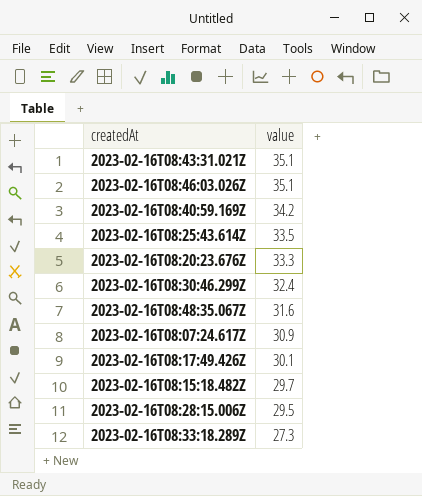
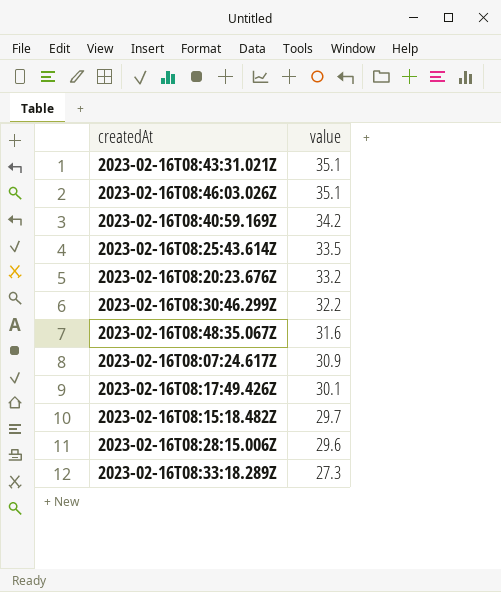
2023-02-16T08:20:23.676Z | value: 33.3 -> 33.2
2023-02-16T08:30:46.299Z | value: 32.4 -> 32.2
2023-02-16T08:28:15.006Z | value: 29.5 -> 29.6

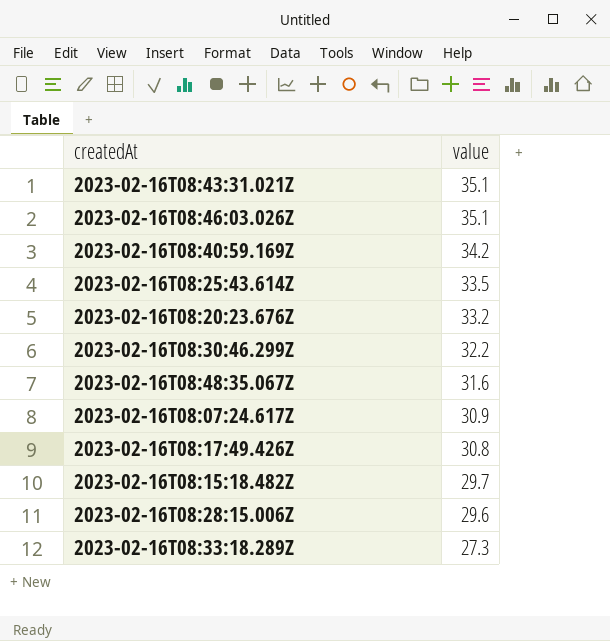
2023-02-16T08:17:49.426Z | value: 30.1 -> 30.8

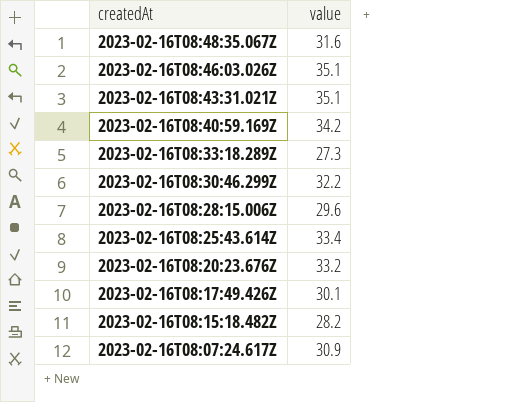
row order: value descending -> createdAt descending
2023-02-16T08:25:43.614Z | value: 33.5 -> 33.4
2023-02-16T08:17:49.426Z | value: 30.8 -> 30.1
2023-02-16T08:15:18.482Z | value: 29.7 -> 28.2

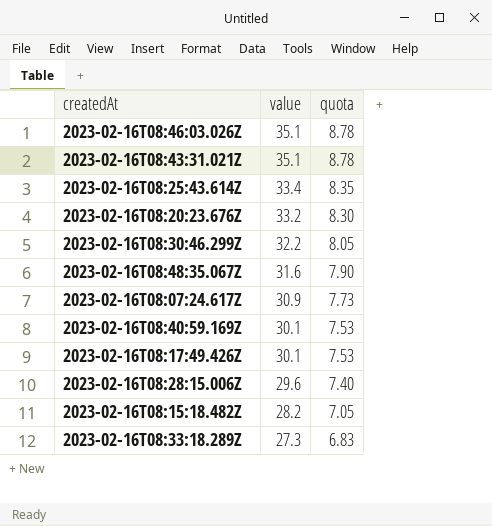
row order: createdAt descending -> value descending
column quota | formula: none -> [value] * 0.25
2023-02-16T08:40:59.169Z | value: 34.2 -> 30.1

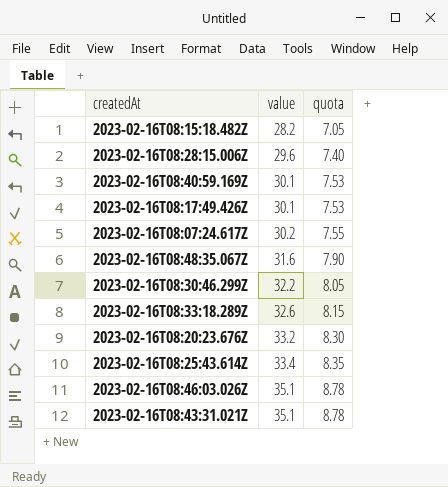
row order: value descending -> value ascending
2023-02-16T08:07:24.617Z | value: 30.9 -> 30.2
2023-02-16T08:07:24.617Z | quota: 7.73 -> 7.55
2023-02-16T08:33:18.289Z | value: 27.3 -> 32.6
2023-02-16T08:33:18.289Z | quota: 6.83 -> 8.15

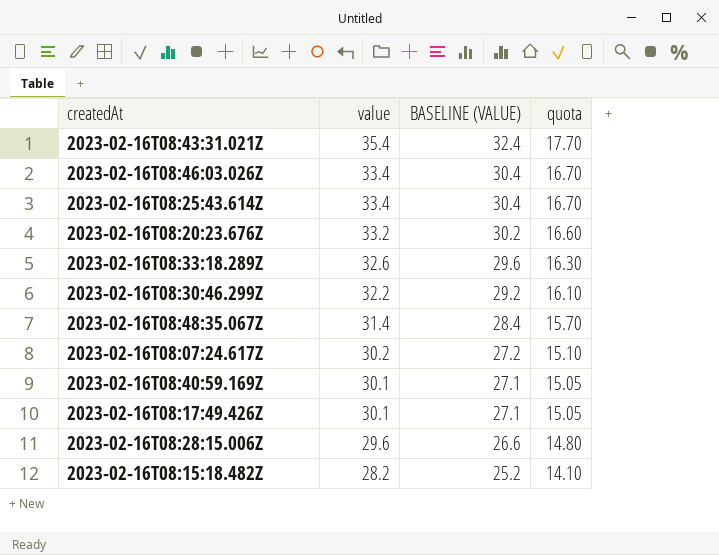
row order: value ascending -> value descending
column BASELINE (VALUE) | formula: none -> [value] - 3
column quota | formula: [value] * 0.25 -> [value] * 0.5
2023-02-16T08:43:31.021Z | value: 35.1 -> 35.4
2023-02-16T08:46:03.026Z | value: 35.1 -> 33.4
2023-02-16T08:48:35.067Z | value: 31.6 -> 31.4

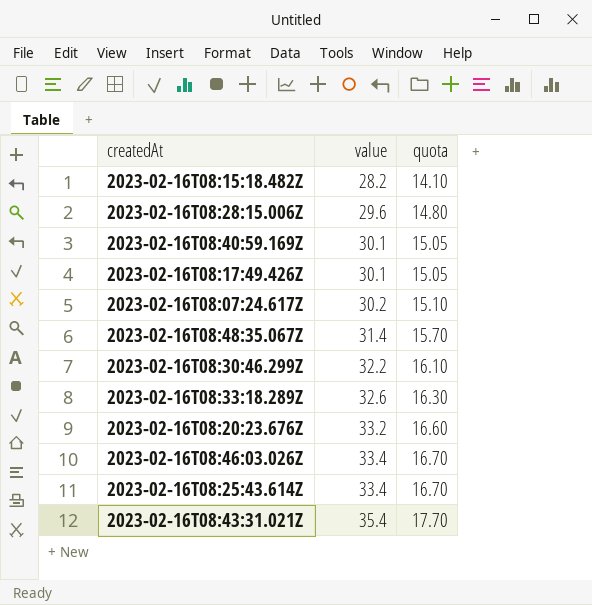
row order: value descending -> value ascending
column BASELINE (VALUE) | formula: [value] - 3 -> none

